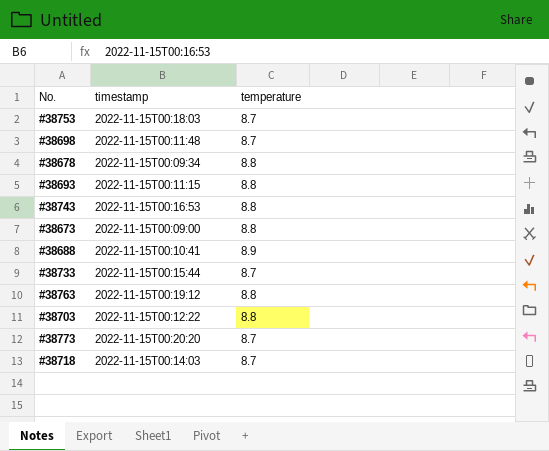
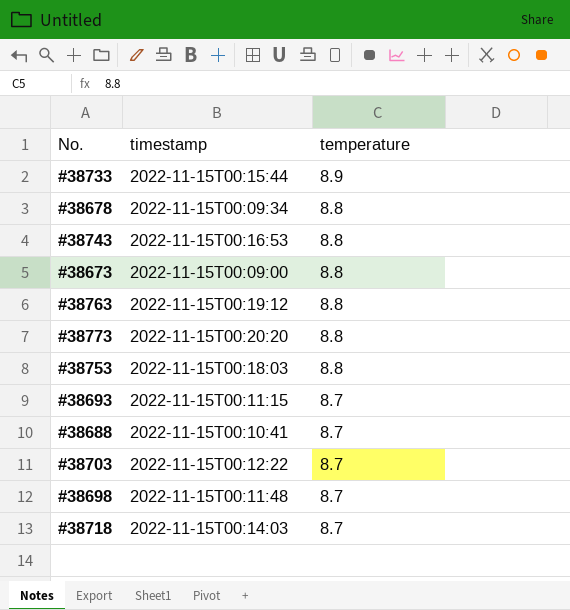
row order: none -> temperature descending
#38733 | temperature: 8.7 -> 8.9
#38773 | temperature: 8.7 -> 8.8
#38753 | temperature: 8.7 -> 8.8
#38693 | temperature: 8.8 -> 8.7
#38688 | temperature: 8.9 -> 8.7
#38703 | temperature: 8.8 -> 8.7

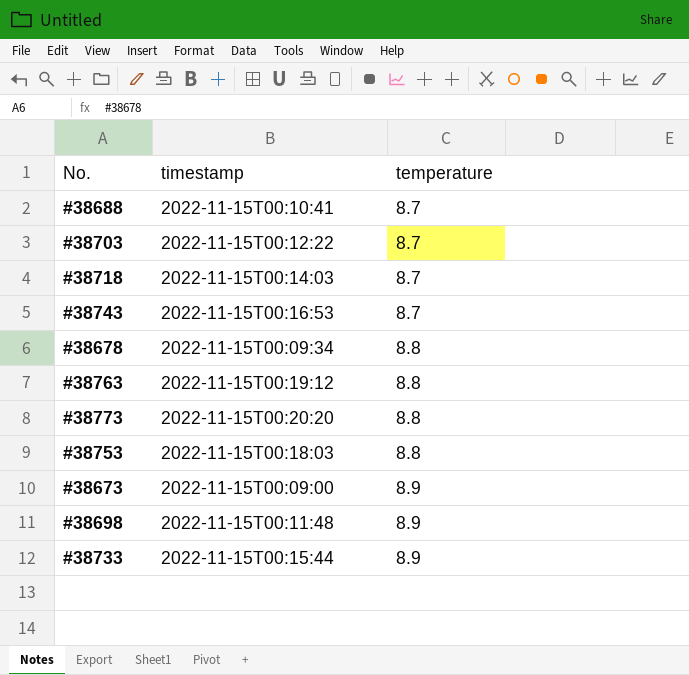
row order: temperature descending -> temperature ascending
row #38693: 2022-11-15T00:11:15 | 8.7 -> none
#38743 | temperature: 8.8 -> 8.7
#38673 | temperature: 8.8 -> 8.9
#38698 | temperature: 8.7 -> 8.9

